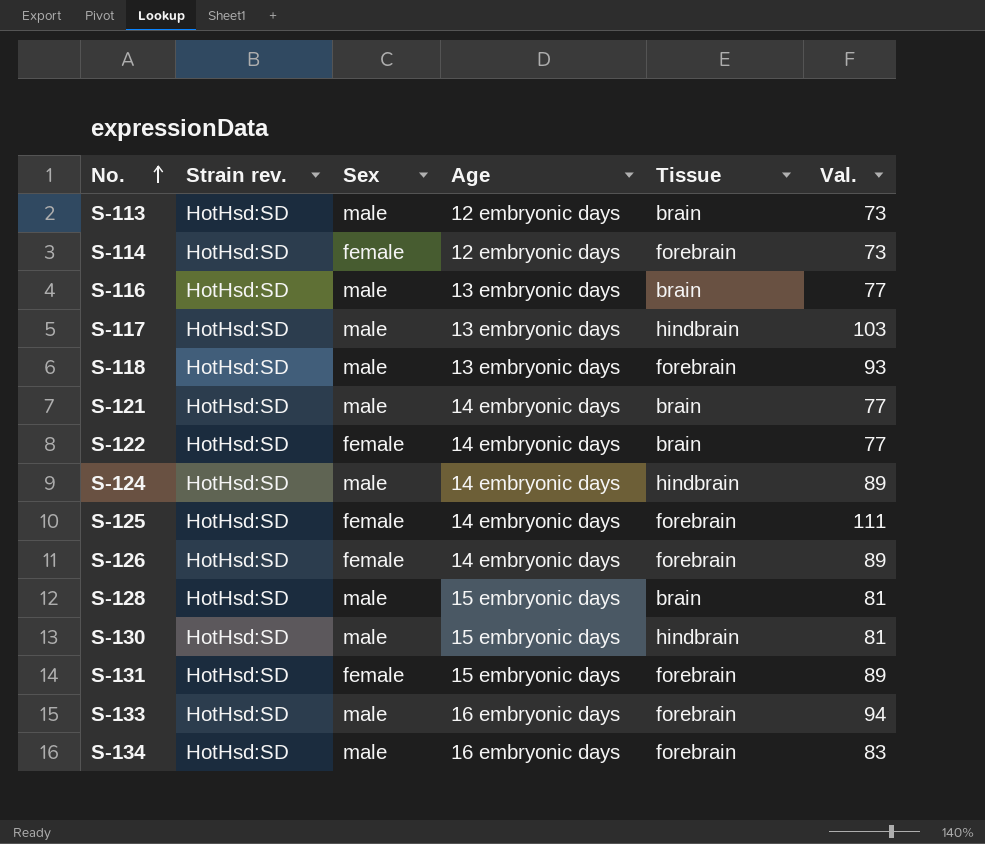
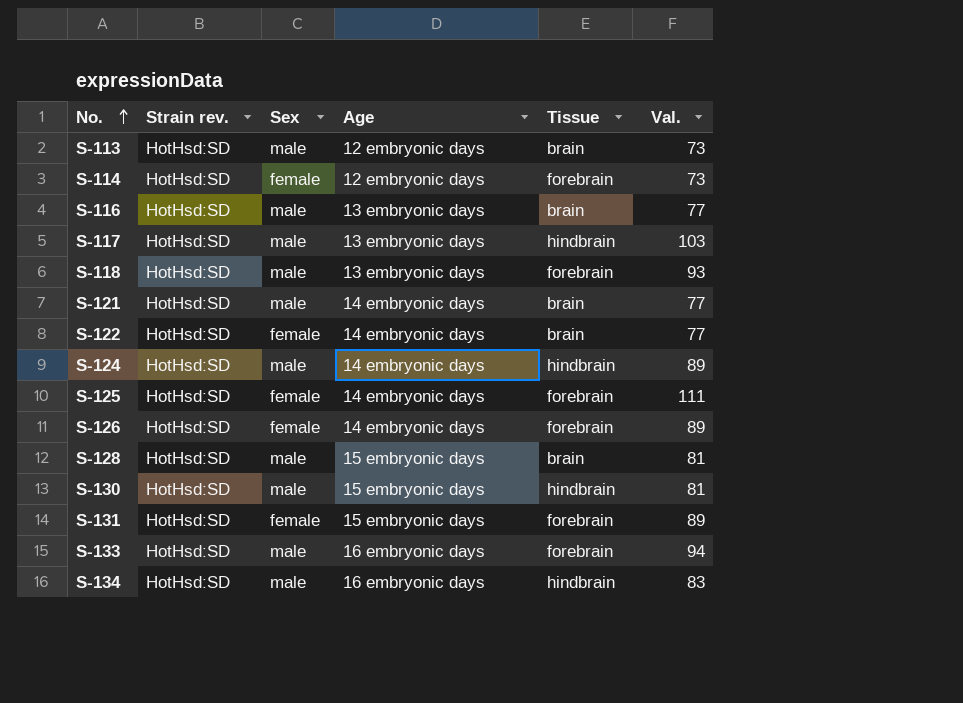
S-134 | Tissue: forebrain -> hindbrain

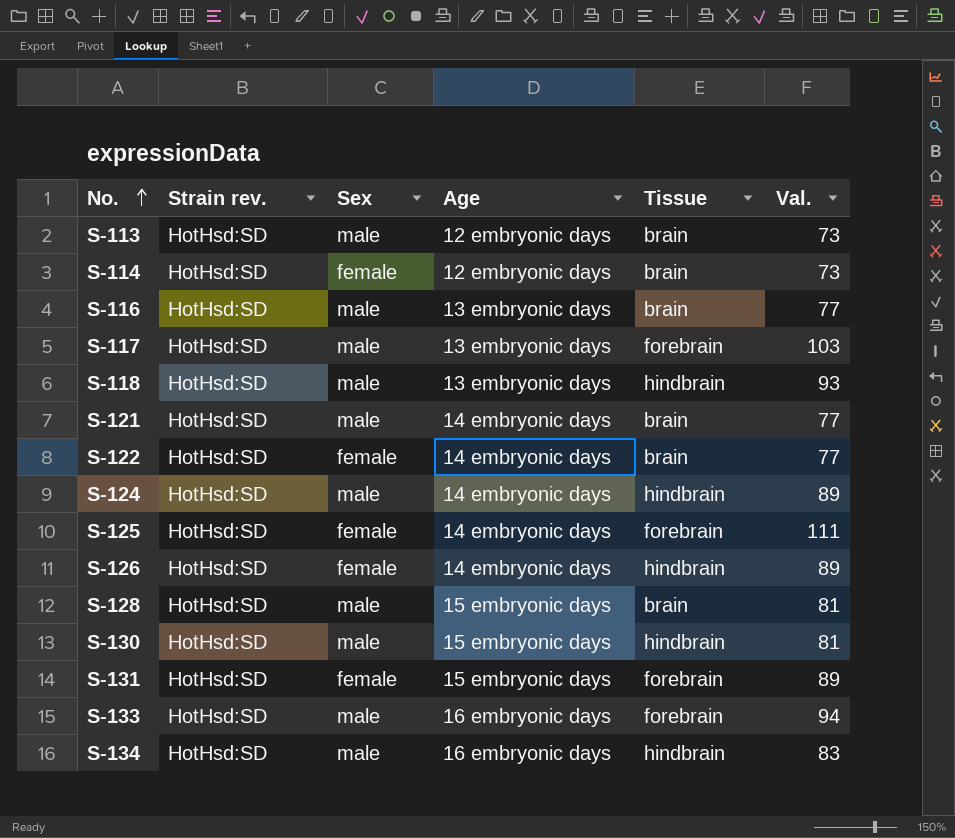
S-114 | Tissue: forebrain -> brain
S-117 | Tissue: hindbrain -> forebrain
S-118 | Tissue: forebrain -> hindbrain
S-126 | Tissue: forebrain -> hindbrain

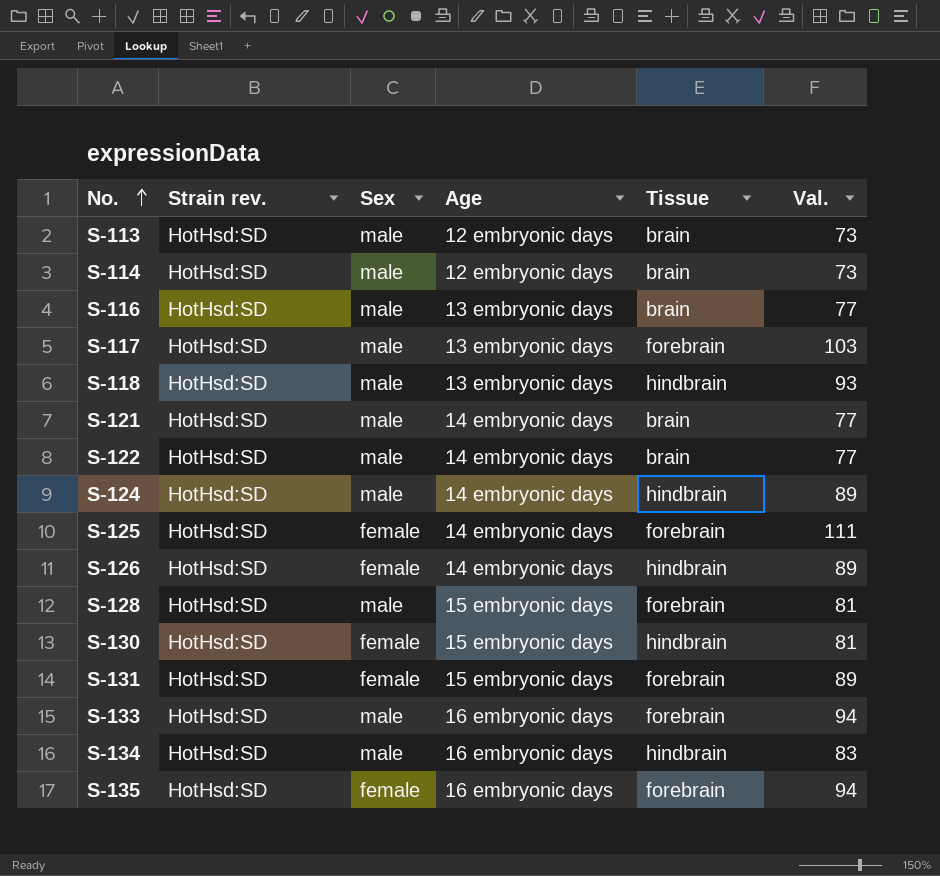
S-114 | Sex: female -> male
S-122 | Sex: female -> male
S-128 | Tissue: brain -> forebrain
S-130 | Sex: male -> female
row S-135: none -> HotHsd:SD | female | 16 embryonic days | forebrain | 94

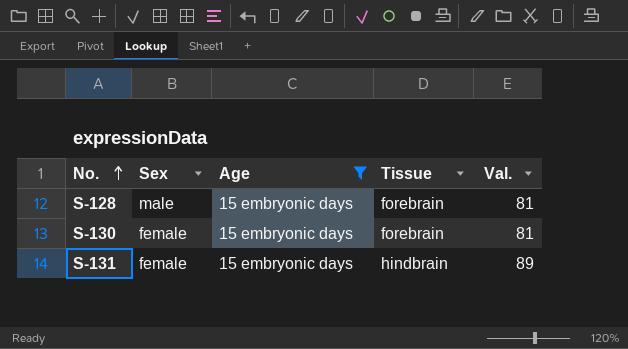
filter: none -> Age = 15 embryonic days
column Strain rev. | position: 2 -> none
S-130 | Tissue: hindbrain -> forebrain
S-131 | Tissue: forebrain -> hindbrain

